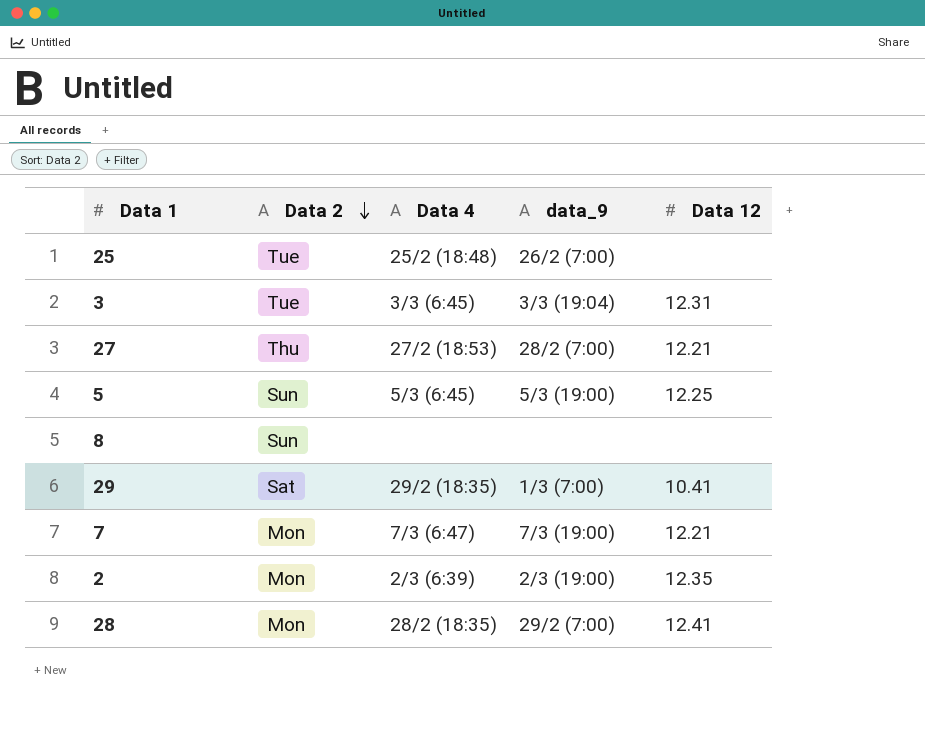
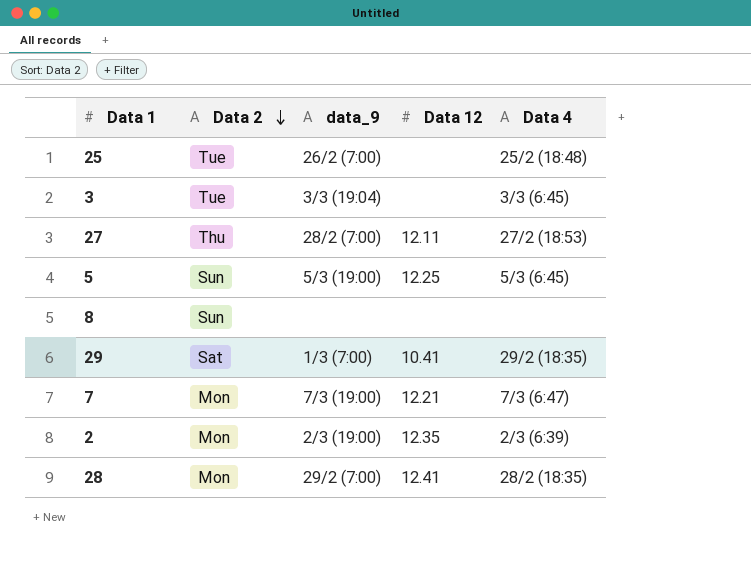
column Data 4 | position: 3 -> 5
3 | Data 12: 12.31 -> none
27 | Data 12: 12.21 -> 12.11

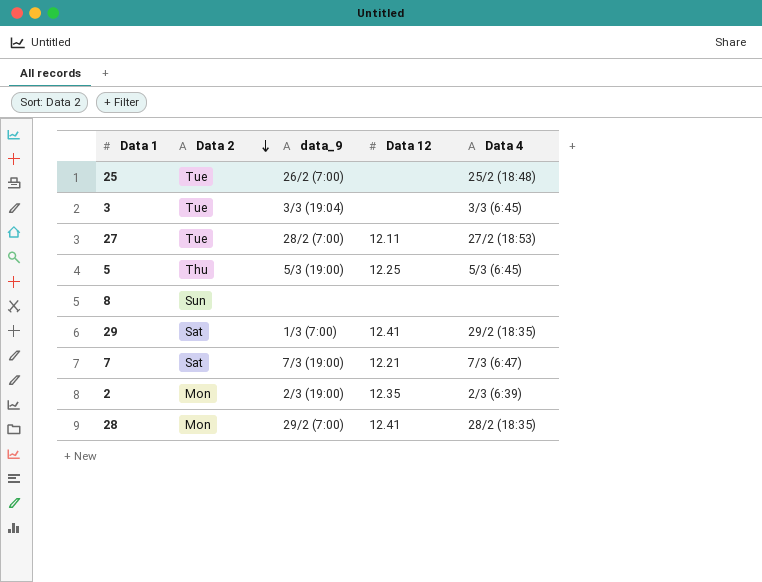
27 | Data 2: Thu -> Tue
5 | Data 2: Sun -> Thu
29 | Data 12: 10.41 -> 12.41
7 | Data 2: Mon -> Sat

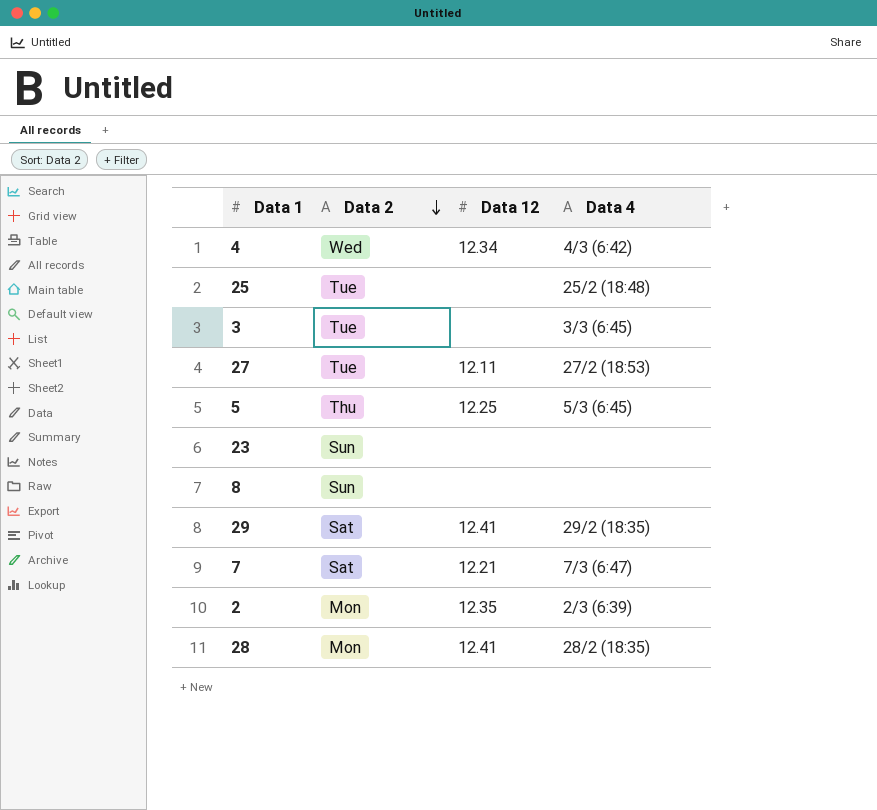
column data_9 | position: 3 -> none
row 4: none -> Wed | 12.34 | 4/3 (6:42)
row 23: none -> Sun | none | none

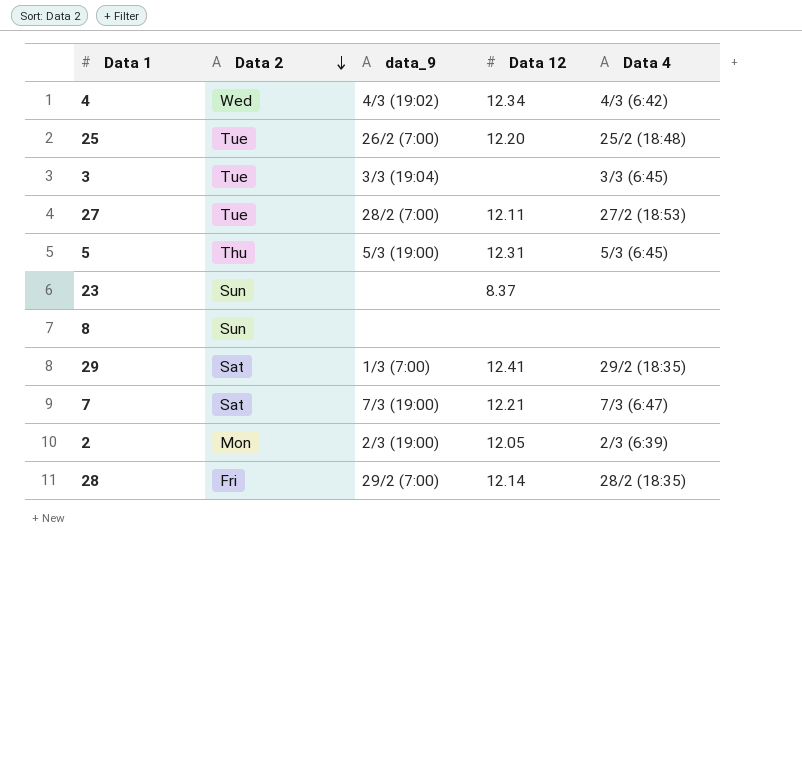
column data_9 | position: none -> 3
25 | Data 12: none -> 12.20
5 | Data 12: 12.25 -> 12.31
23 | Data 12: none -> 8.37
2 | Data 12: 12.35 -> 12.05
28 | Data 2: Mon -> Fri
28 | Data 12: 12.41 -> 12.14

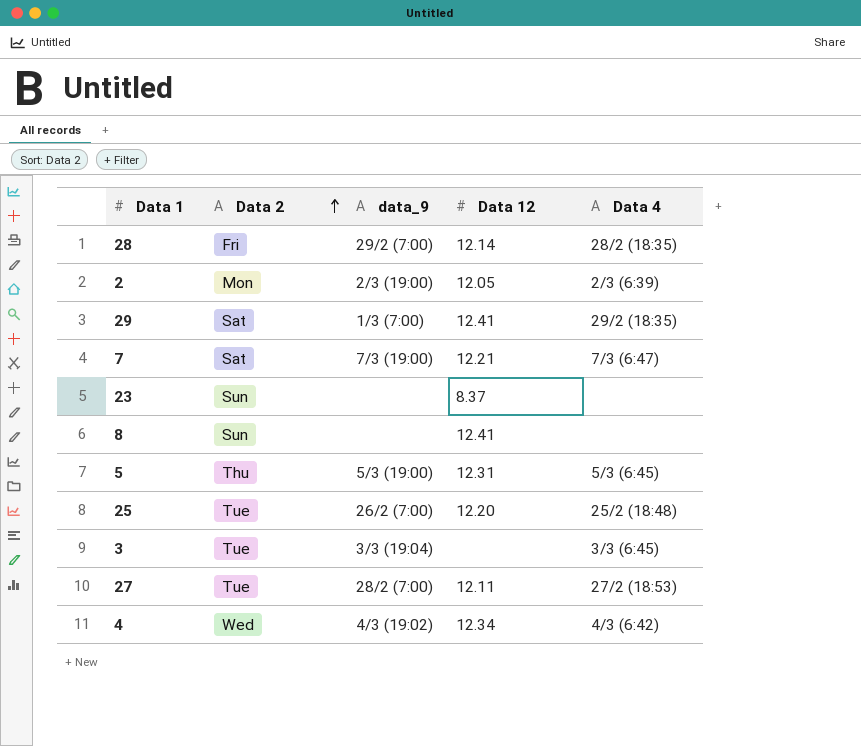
row order: Data 2 descending -> Data 2 ascending
8 | Data 12: none -> 12.41

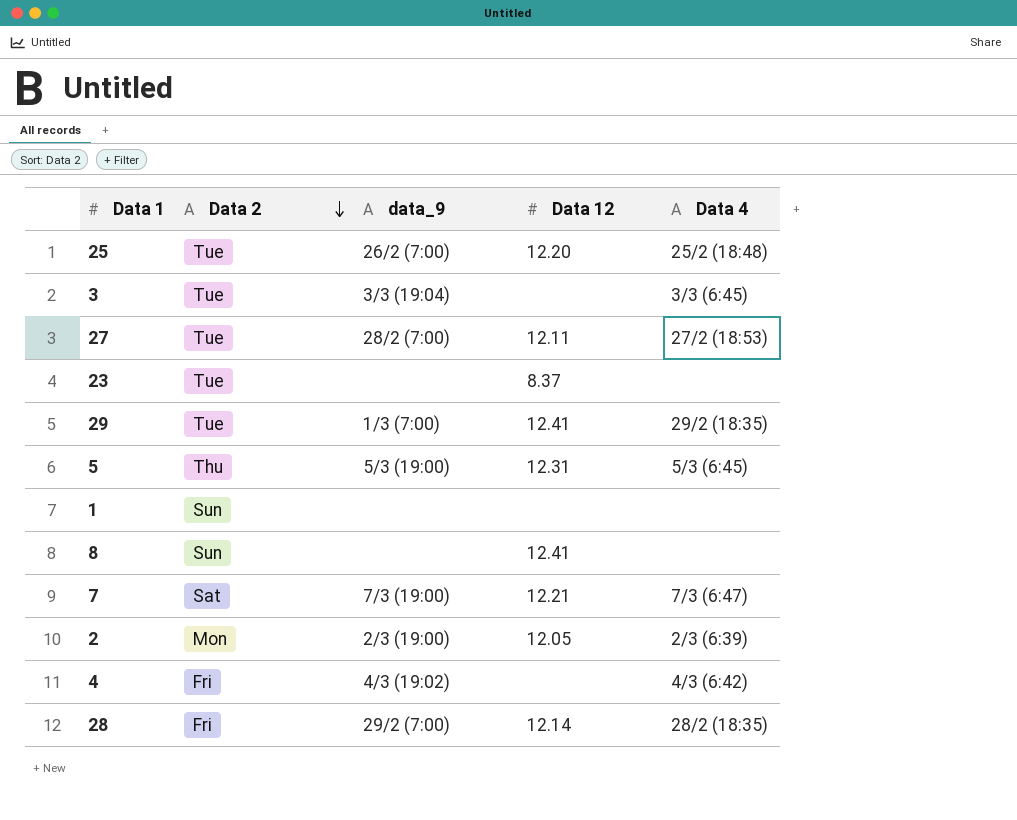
row order: Data 2 ascending -> Data 2 descending
23 | Data 2: Sun -> Tue
29 | Data 2: Sat -> Tue
row 1: none -> Sun | none | none | none
4 | Data 2: Wed -> Fri
4 | Data 12: 12.34 -> none

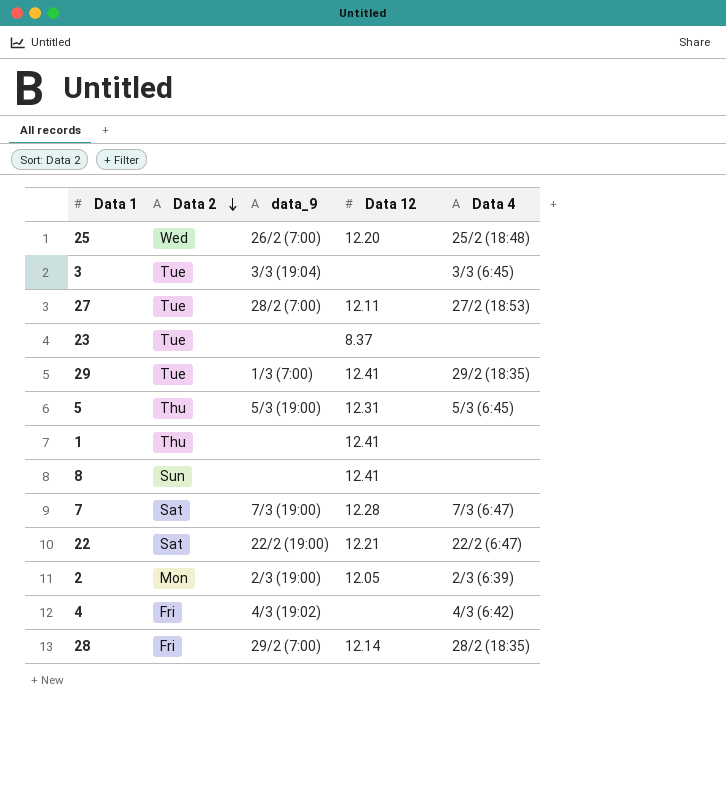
25 | Data 2: Tue -> Wed
1 | Data 2: Sun -> Thu
1 | Data 12: none -> 12.41
7 | Data 12: 12.21 -> 12.28
row 22: none -> Sat | 22/2 (19:00) | 12.21 | 22/2 (6:47)

